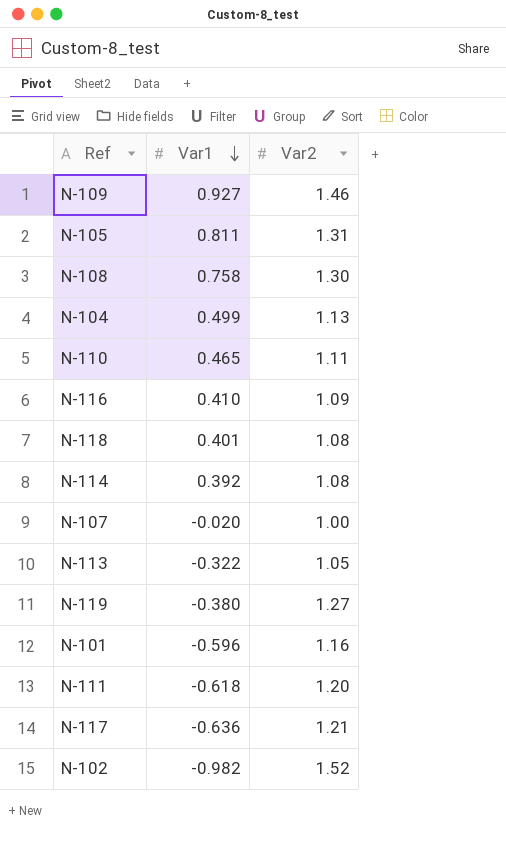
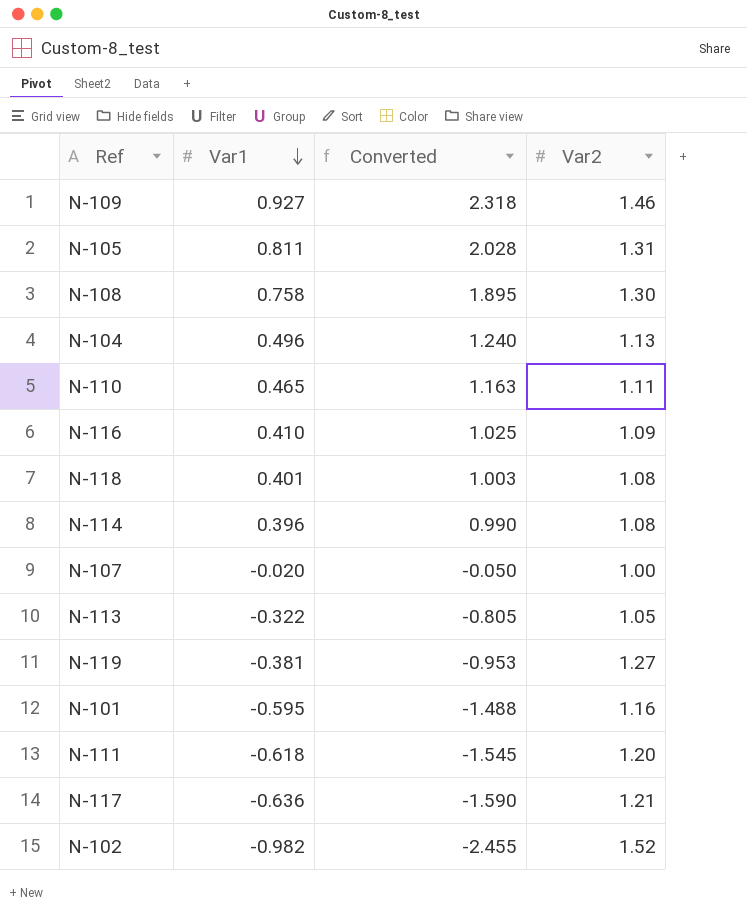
column Converted | formula: none -> [Var1] * 2.5
N-104 | Var1: 0.499 -> 0.496
N-114 | Var1: 0.392 -> 0.396
N-119 | Var1: -0.380 -> -0.381
N-101 | Var1: -0.596 -> -0.595

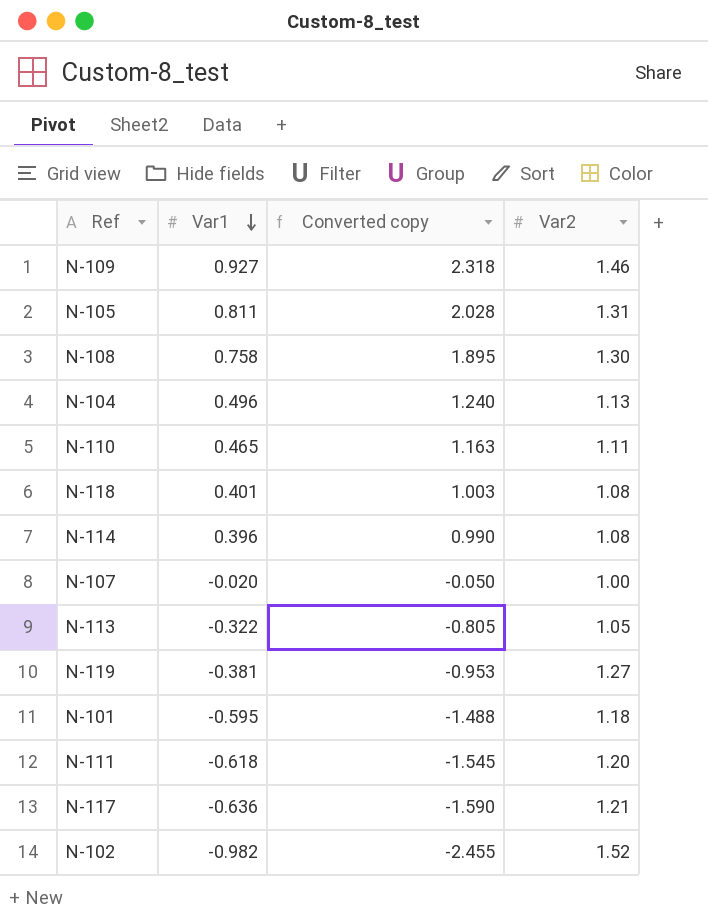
column name: Converted -> Converted copy
row N-116: 0.410 | 1.025 | 1.09 -> none
N-101 | Var2: 1.16 -> 1.18

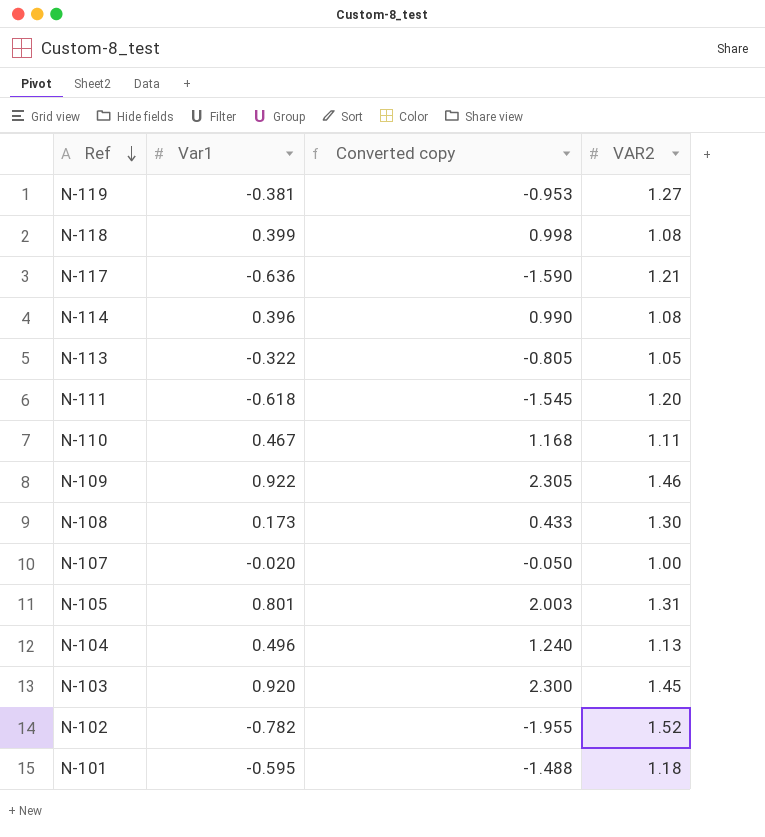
row order: Var1 descending -> Ref descending
column name: Var2 -> VAR2
N-118 | Var1: 0.401 -> 0.399
N-118 | Converted copy: 1.003 -> 0.998
N-110 | Var1: 0.465 -> 0.467
N-110 | Converted copy: 1.163 -> 1.168
N-109 | Var1: 0.927 -> 0.922
N-109 | Converted copy: 2.318 -> 2.305
N-108 | Var1: 0.758 -> 0.173
N-108 | Converted copy: 1.895 -> 0.433
N-105 | Var1: 0.811 -> 0.801
N-105 | Converted copy: 2.028 -> 2.003
row N-103: none -> 0.920 | 2.300 | 1.45
N-102 | Var1: -0.982 -> -0.782
N-102 | Converted copy: -2.455 -> -1.955

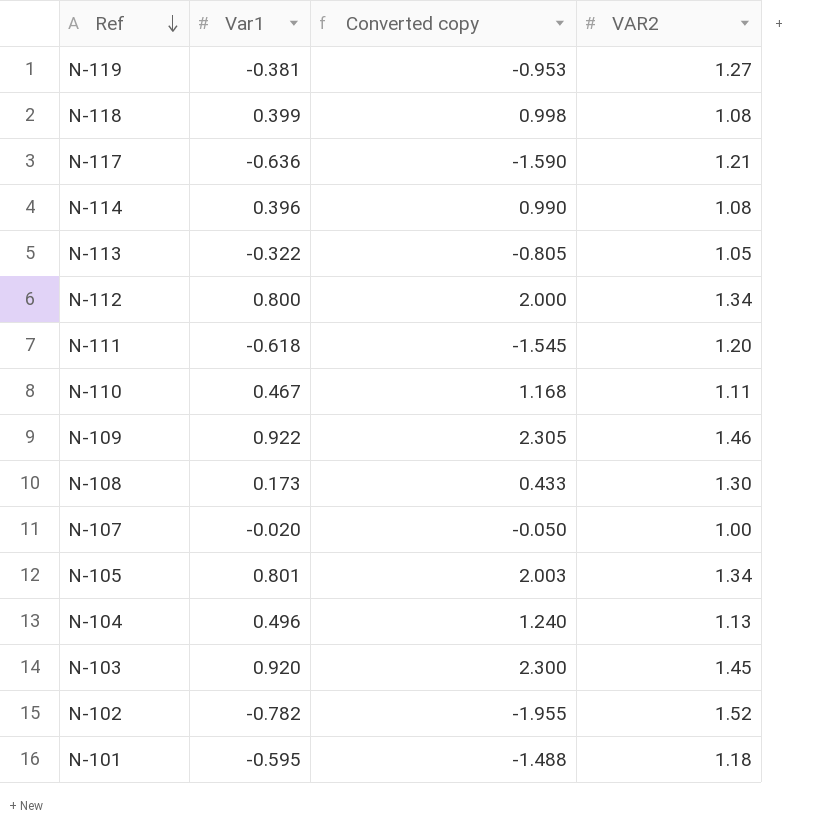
row N-112: none -> 0.800 | 2.000 | 1.34
N-105 | VAR2: 1.31 -> 1.34

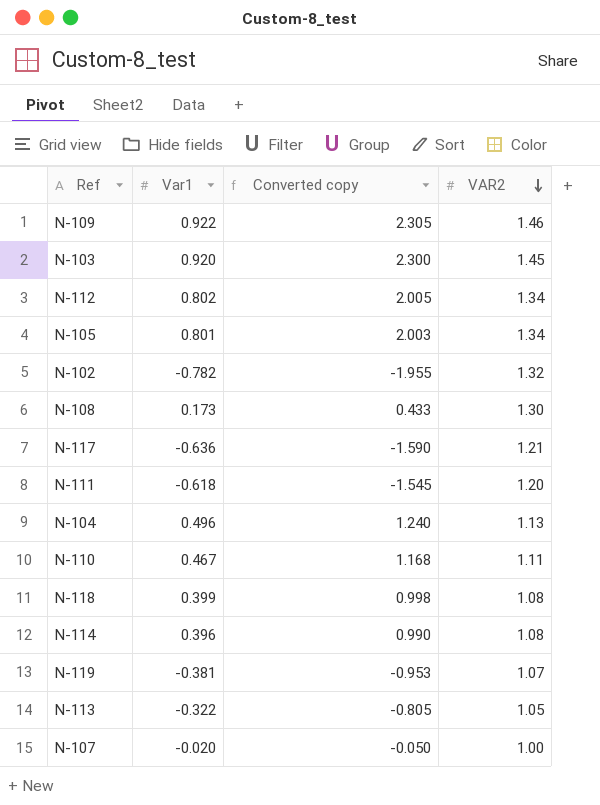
row order: Ref descending -> VAR2 descending
row N-101: -0.595 | -1.488 | 1.18 -> none
N-112 | Var1: 0.800 -> 0.802
N-112 | Converted copy: 2.000 -> 2.005
N-102 | VAR2: 1.52 -> 1.32
N-119 | VAR2: 1.27 -> 1.07

